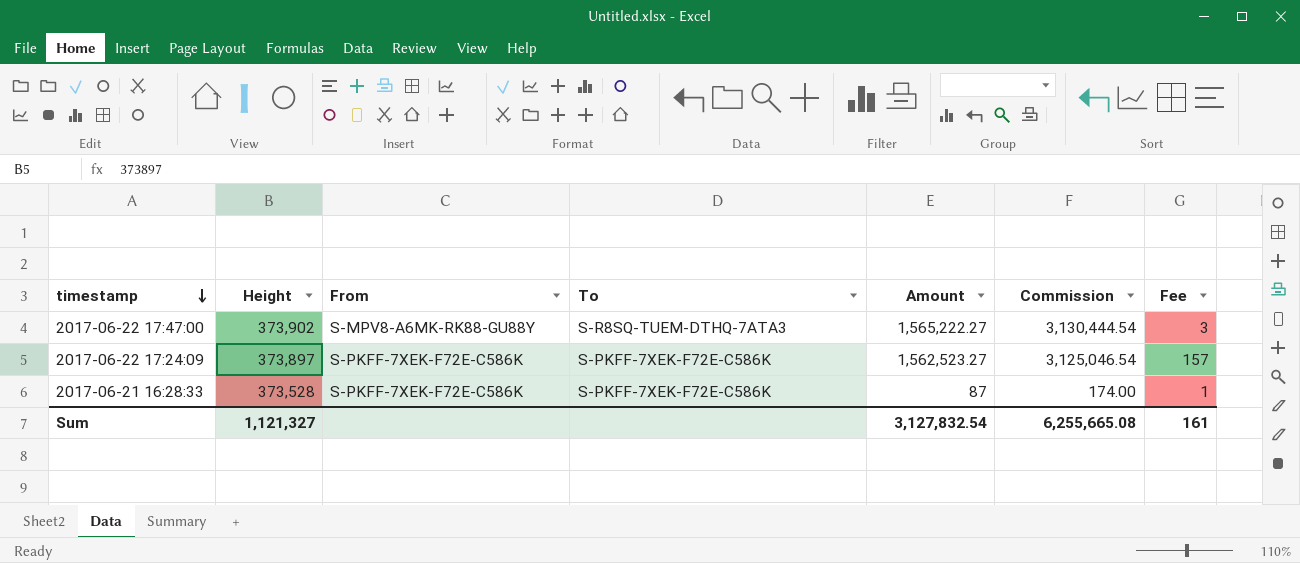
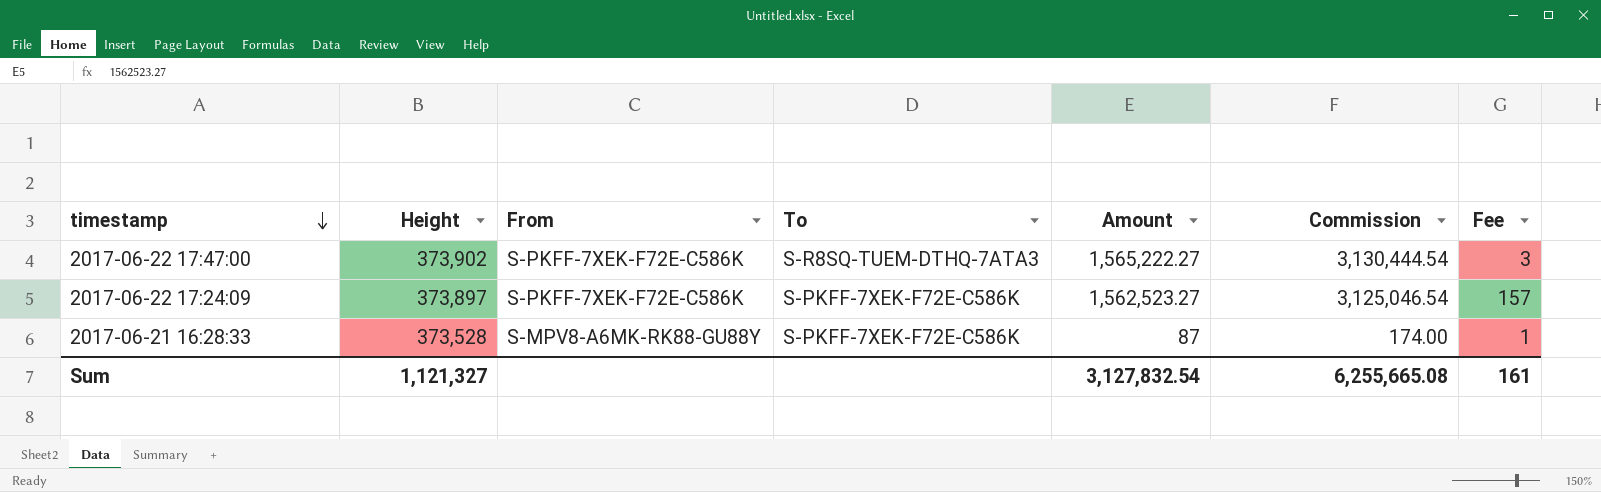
2017-06-22 17:47:00 | From: S-MPV8-A6MK-RK88-GU88Y -> S-PKFF-7XEK-F72E-C586K
2017-06-21 16:28:33 | From: S-PKFF-7XEK-F72E-C586K -> S-MPV8-A6MK-RK88-GU88Y

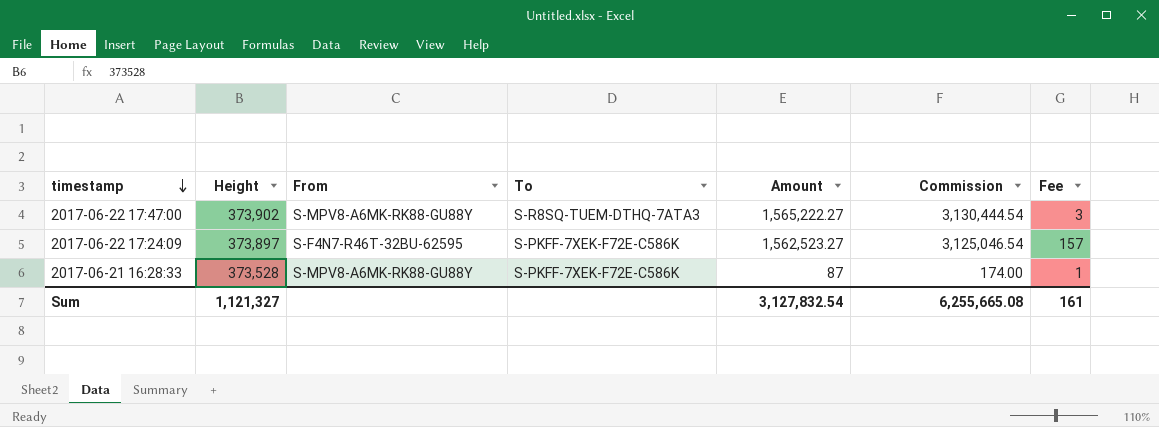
2017-06-22 17:47:00 | From: S-PKFF-7XEK-F72E-C586K -> S-MPV8-A6MK-RK88-GU88Y
2017-06-22 17:24:09 | From: S-PKFF-7XEK-F72E-C586K -> S-F4N7-R46T-32BU-62595

